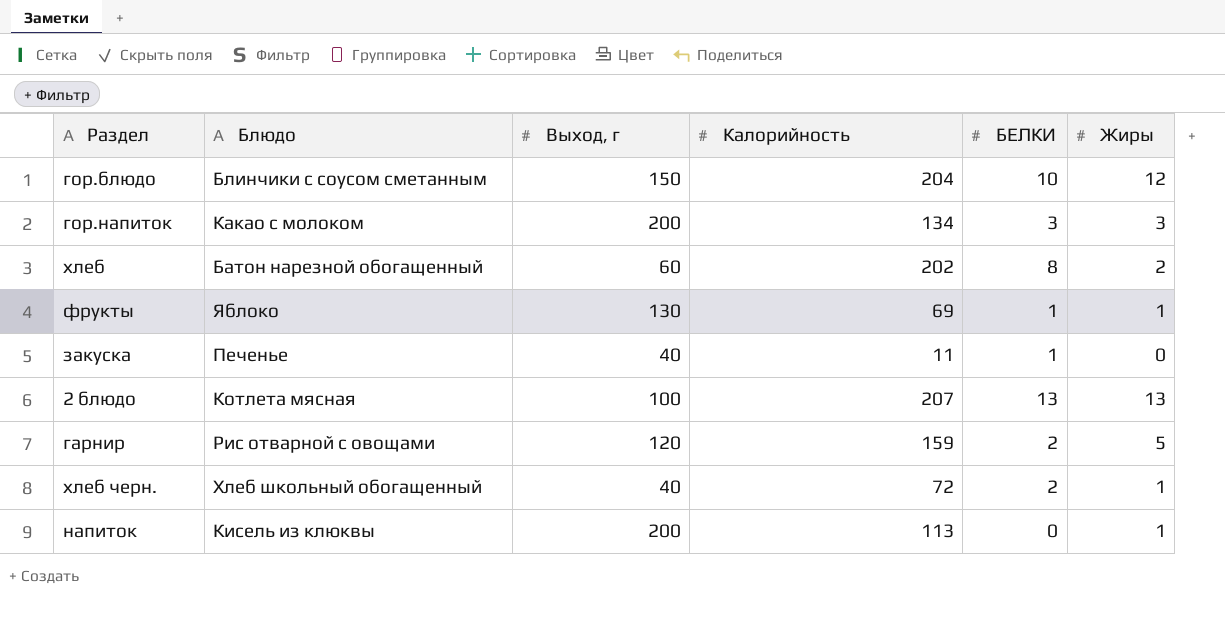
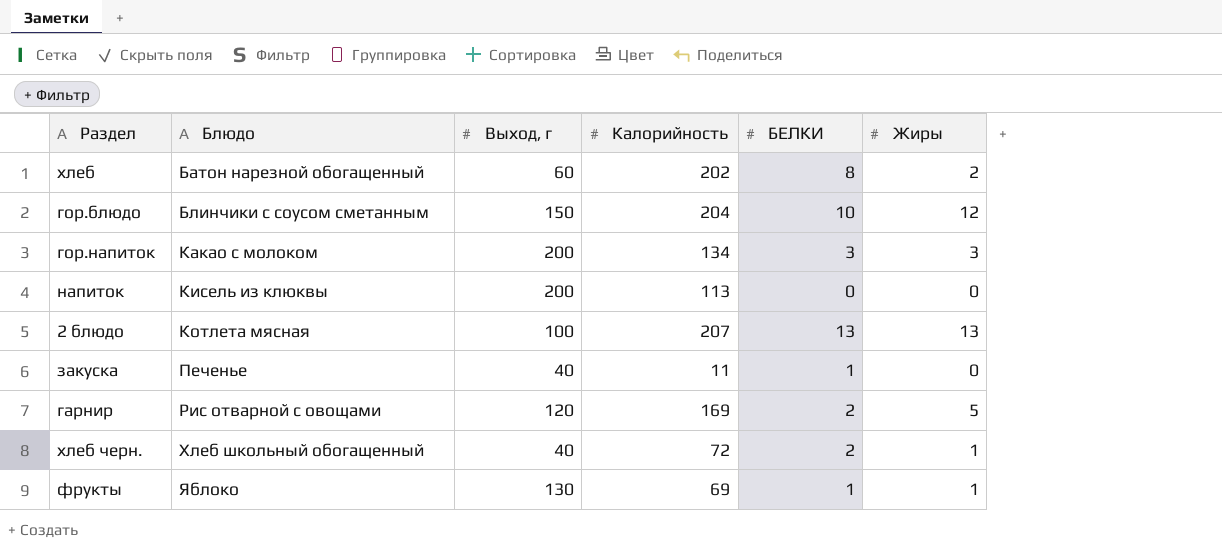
row order: none -> Блюдо ascending
напиток | Жиры: 1 -> 0
гарнир | Калорийность: 159 -> 169

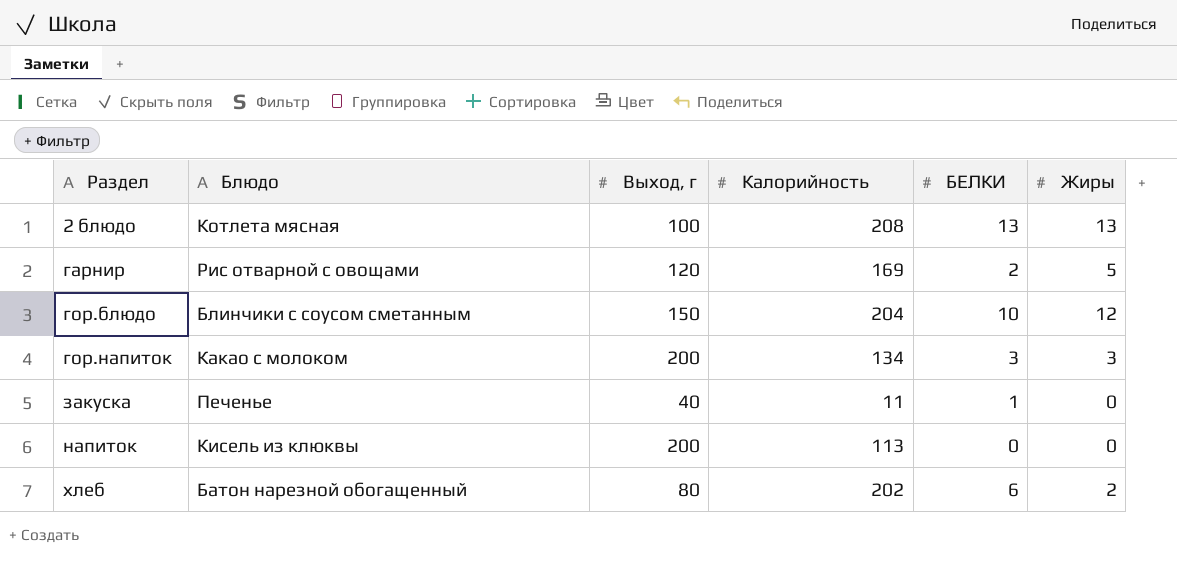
row order: Блюдо ascending -> Раздел ascending
row хлеб черн.: Хлеб школьный обогащенный | 40 | 72 | 2 | 1 -> none
row фрукты: Яблоко | 130 | 69 | 1 | 1 -> none
2 блюдо | Калорийность: 207 -> 208
хлеб | Выход, г: 60 -> 80
хлеб | БЕЛКИ: 8 -> 6

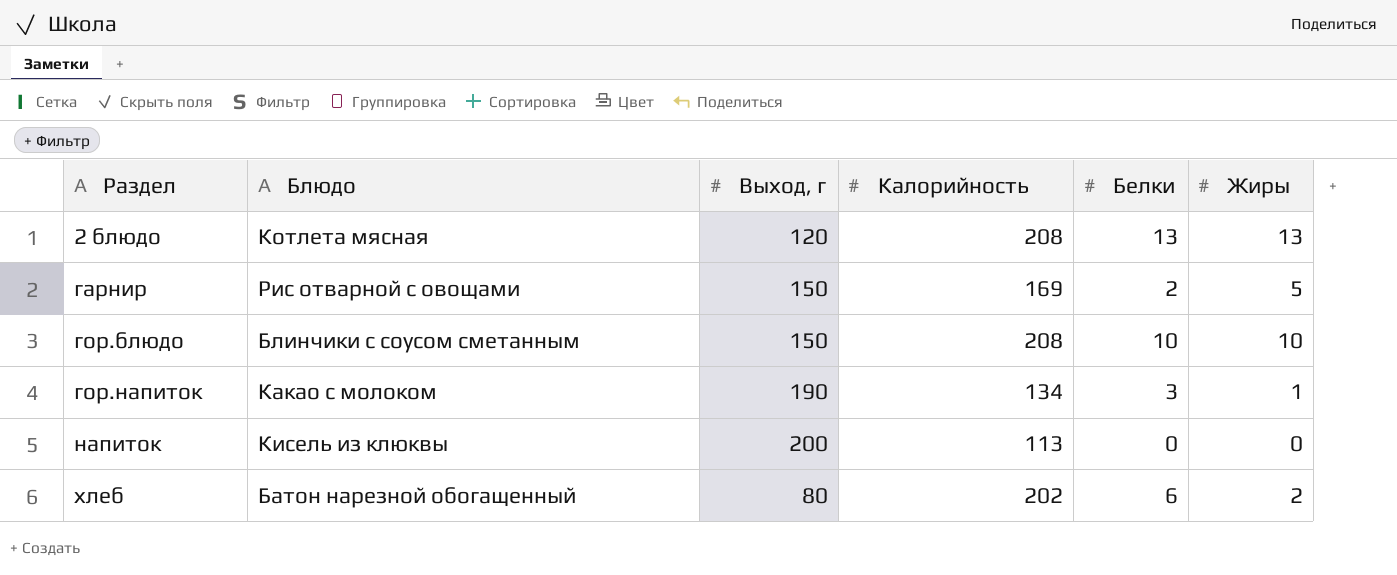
column name: БЕЛКИ -> Белки
row закуска: Печенье | 40 | 11 | 1 | 0 -> none
2 блюдо | Выход, г: 100 -> 120
гарнир | Выход, г: 120 -> 150
гор.блюдо | Калорийность: 204 -> 208
гор.блюдо | Жиры: 12 -> 10
гор.напиток | Выход, г: 200 -> 190
гор.напиток | Жиры: 3 -> 1

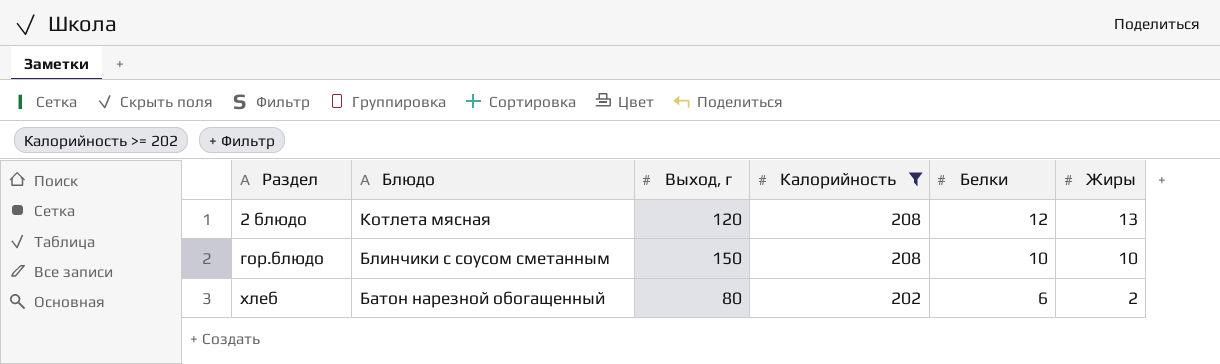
filter: none -> Калорийность >= 202
2 блюдо | Белки: 13 -> 12

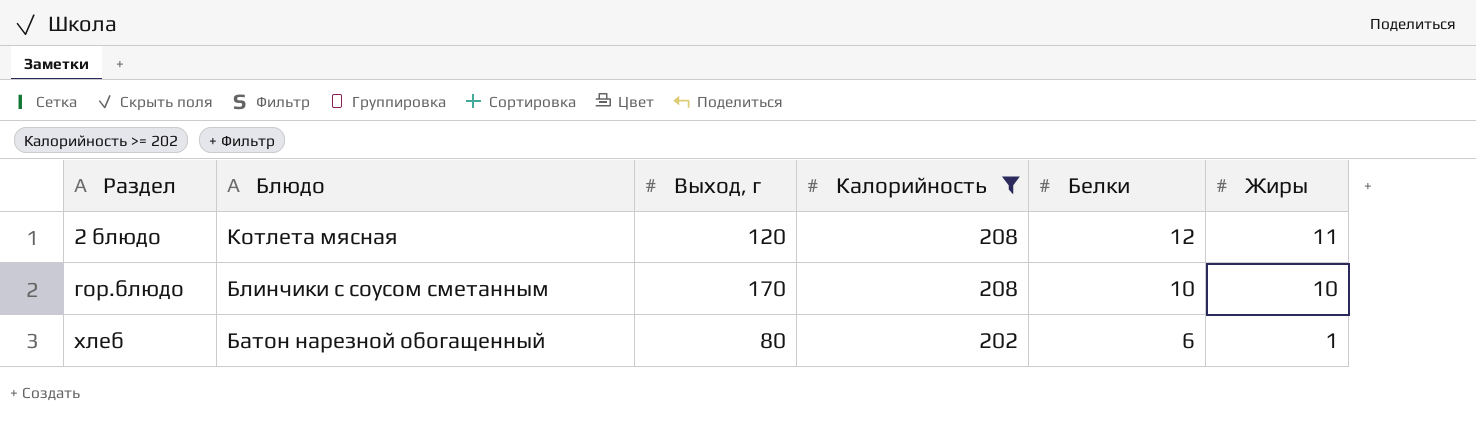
2 блюдо | Жиры: 13 -> 11
гор.блюдо | Выход, г: 150 -> 170
хлеб | Жиры: 2 -> 1

